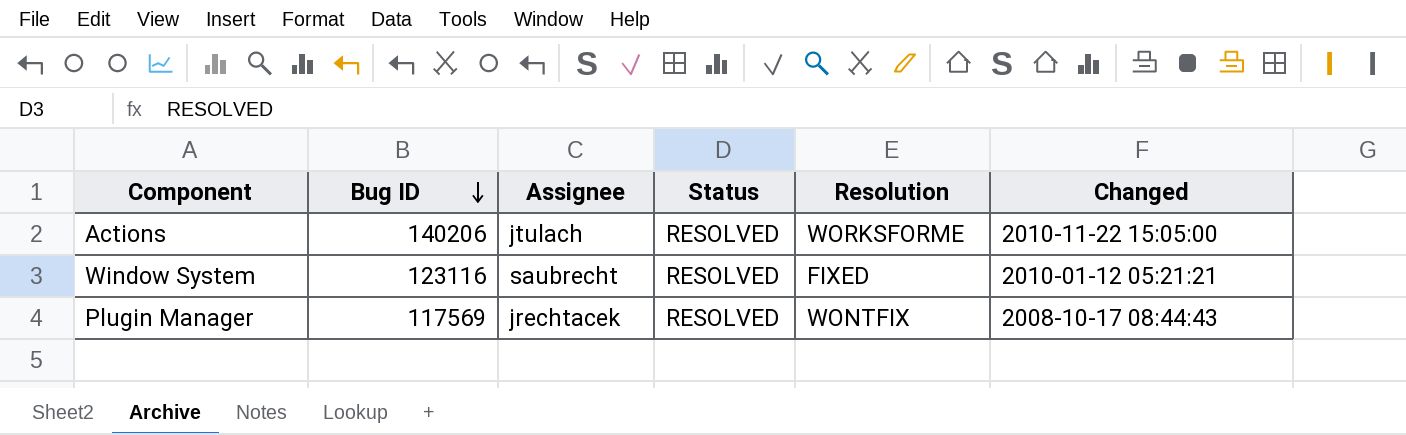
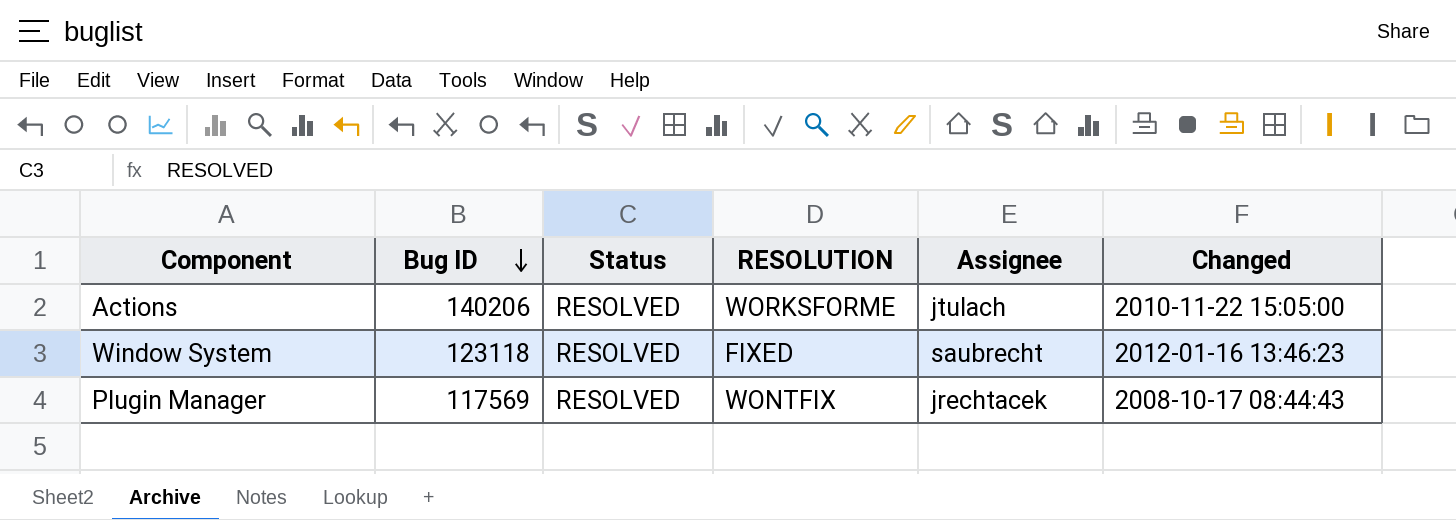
column name: Resolution -> RESOLUTION
column Assignee | position: 3 -> 5
Window System | Bug ID: 123116 -> 123118
Window System | Changed: 2010-01-12 05:21:21 -> 2012-01-16 13:46:23

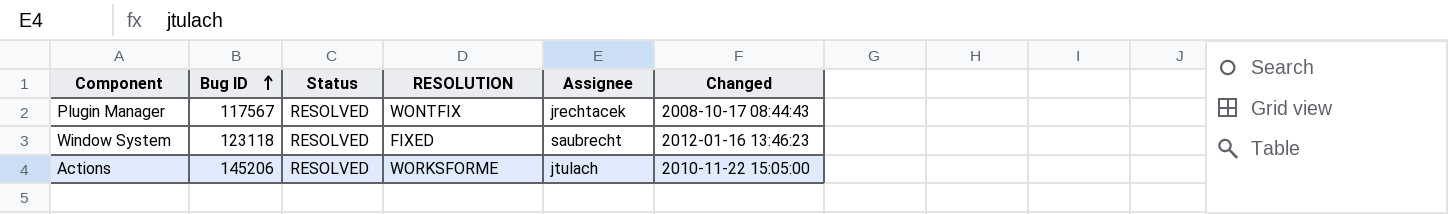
row order: Bug ID descending -> Bug ID ascending
Plugin Manager | Bug ID: 117569 -> 117567
Actions | Bug ID: 140206 -> 145206

